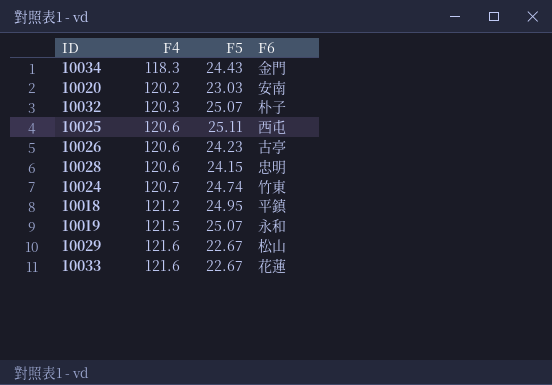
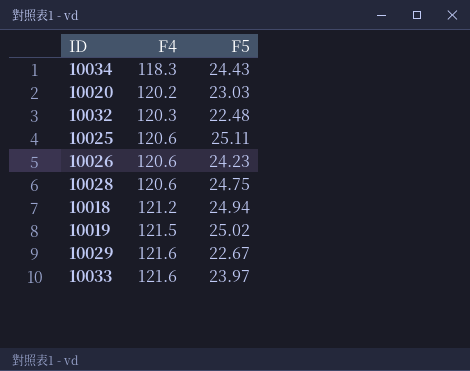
column F6 | position: 4 -> none
row 10024: 120.7 | 24.74 | 竹東 -> none
10032 | F5: 25.07 -> 22.48
10028 | F5: 24.15 -> 24.75
10018 | F5: 24.95 -> 24.94
10019 | F5: 25.07 -> 25.02
10033 | F5: 22.67 -> 23.97

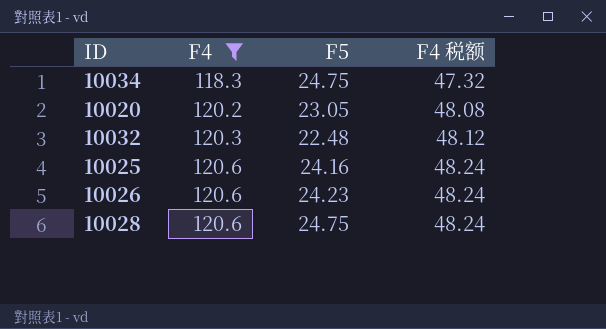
filter: none -> F4 <= 120.6
column F4 税额 | formula: none -> [F4] * 0.4
10034 | F5: 24.43 -> 24.75
10020 | F5: 23.03 -> 23.05
10025 | F5: 25.11 -> 24.16

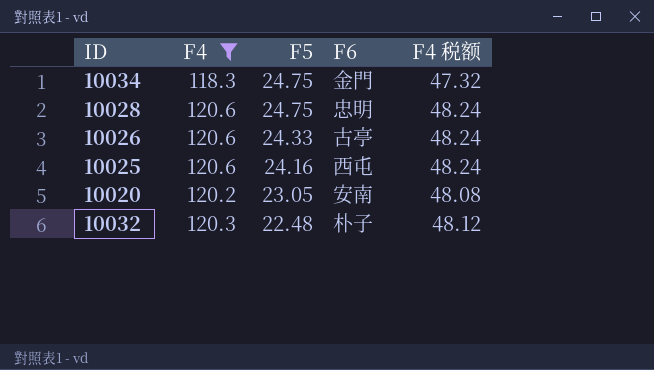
row order: F4 ascending -> F5 descending
column F6 | position: none -> 4
10026 | F5: 24.23 -> 24.33

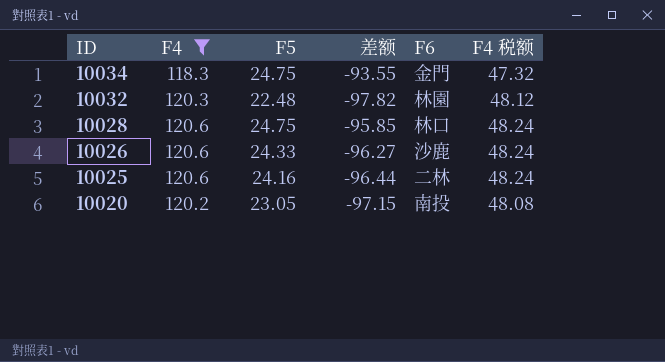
row order: F5 descending -> ID descending
column 差额 | formula: none -> [F5] - [F4]
10032 | F6: 朴子 -> 林園
10028 | F6: 忠明 -> 林口
10026 | F6: 古亭 -> 沙鹿
10025 | F6: 西屯 -> 二林
10020 | F6: 安南 -> 南投

